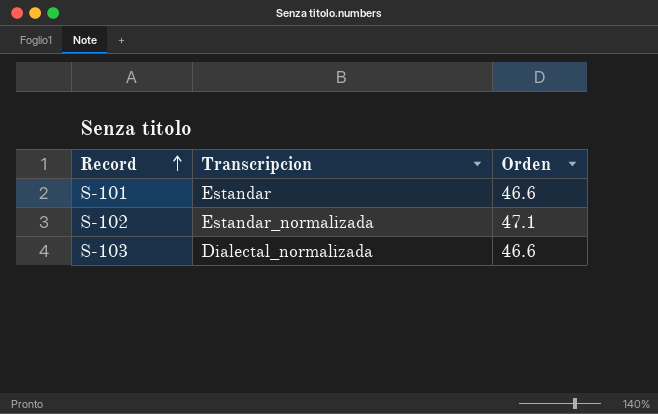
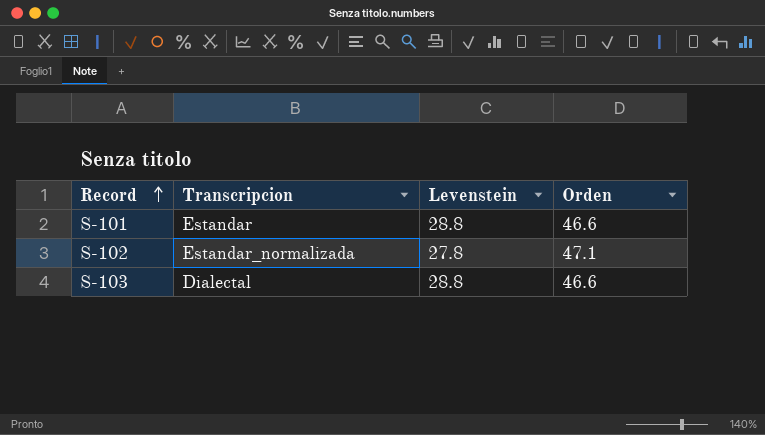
column Levenstein | position: none -> 3
S-103 | Transcripcion: Dialectal_normalizada -> Dialectal

